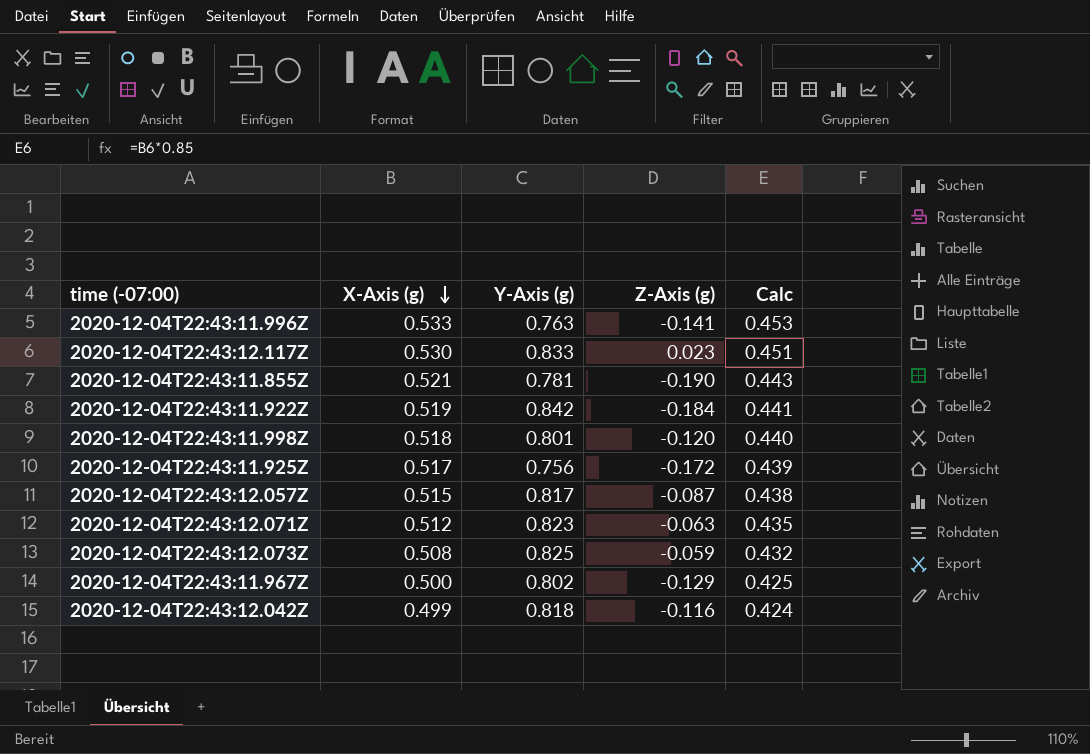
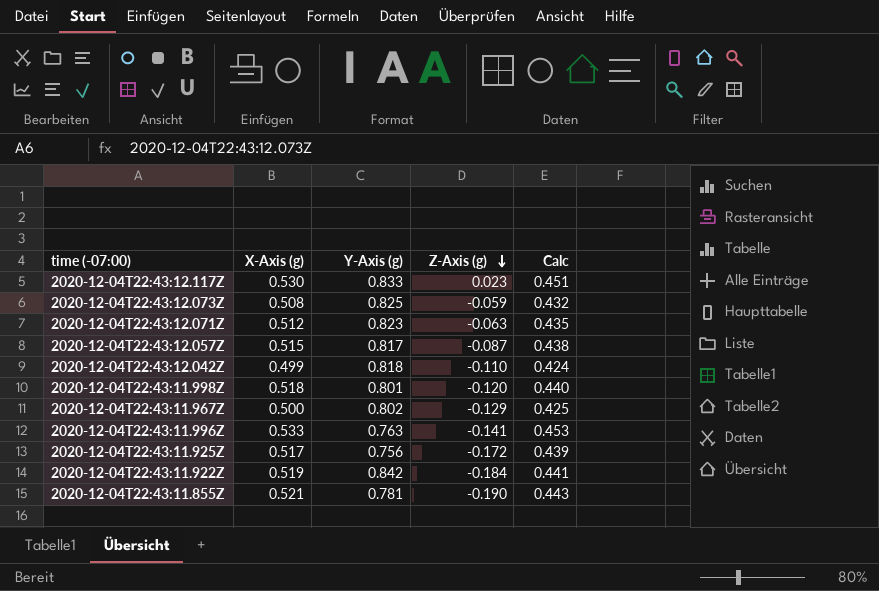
row order: X-Axis (g) descending -> Z-Axis (g) descending
2020-12-04T22:43:12.042Z | Z-Axis (g): -0.116 -> -0.110

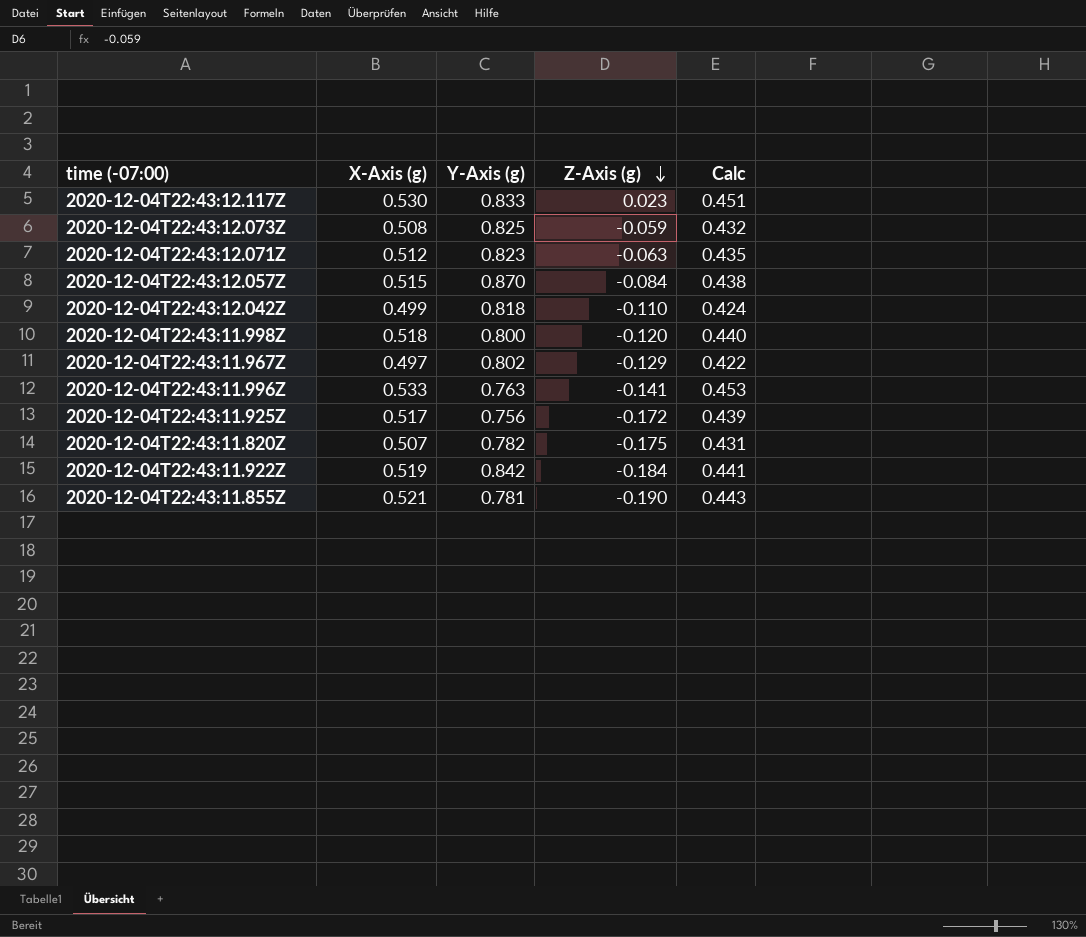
2020-12-04T22:43:12.057Z | Y-Axis (g): 0.817 -> 0.870
2020-12-04T22:43:12.057Z | Z-Axis (g): -0.087 -> -0.084
2020-12-04T22:43:11.998Z | Y-Axis (g): 0.801 -> 0.800
2020-12-04T22:43:11.967Z | X-Axis (g): 0.500 -> 0.497
2020-12-04T22:43:11.967Z | Calc: 0.425 -> 0.422
row 2020-12-04T22:43:11.820Z: none -> 0.507 | 0.782 | -0.175 | 0.431

